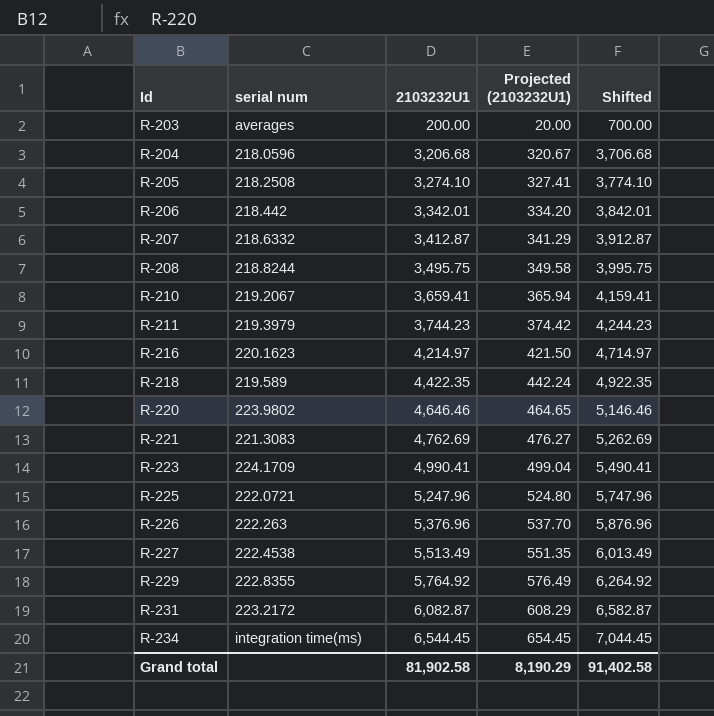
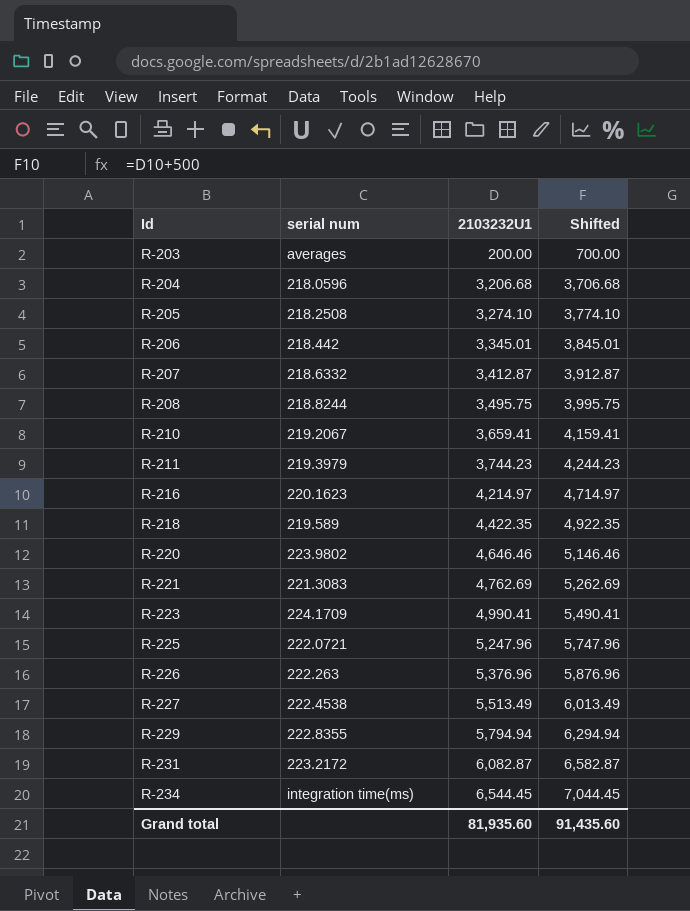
column Projected (2103232U1) | formula: [2103232U1] * 0.1 -> none
R-206 | 2103232U1: 3,342.01 -> 3,345.01
R-206 | Shifted: 3,842.01 -> 3,845.01
R-229 | 2103232U1: 5,764.92 -> 5,794.94
R-229 | Shifted: 6,264.92 -> 6,294.94
Grand total | 2103232U1: 81,902.58 -> 81,935.60
Grand total | Shifted: 91,402.58 -> 91,435.60

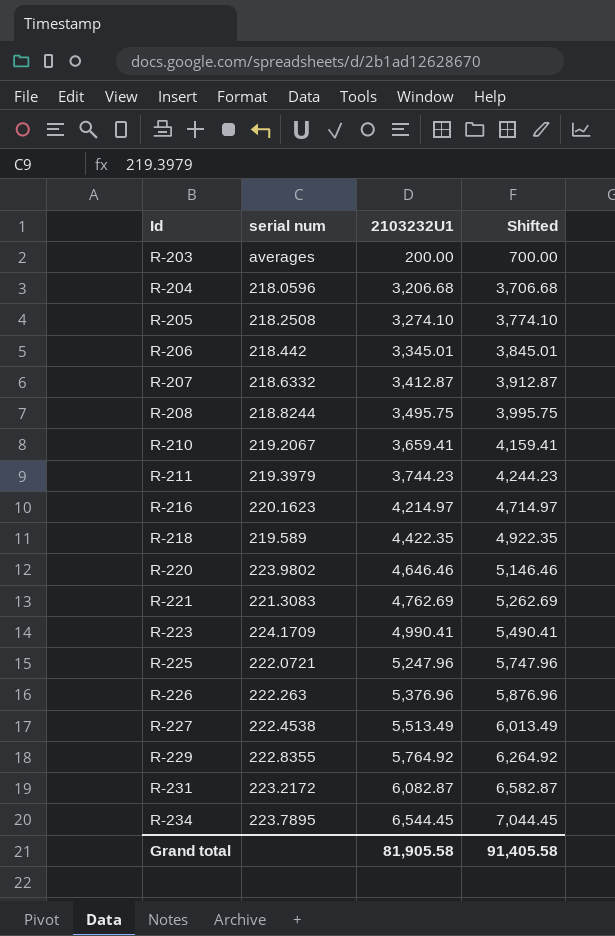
R-229 | 2103232U1: 5,794.94 -> 5,764.92
R-229 | Shifted: 6,294.94 -> 6,264.92
R-234 | serial num: integration time(ms) -> 223.7895
Grand total | 2103232U1: 81,935.60 -> 81,905.58
Grand total | Shifted: 91,435.60 -> 91,405.58

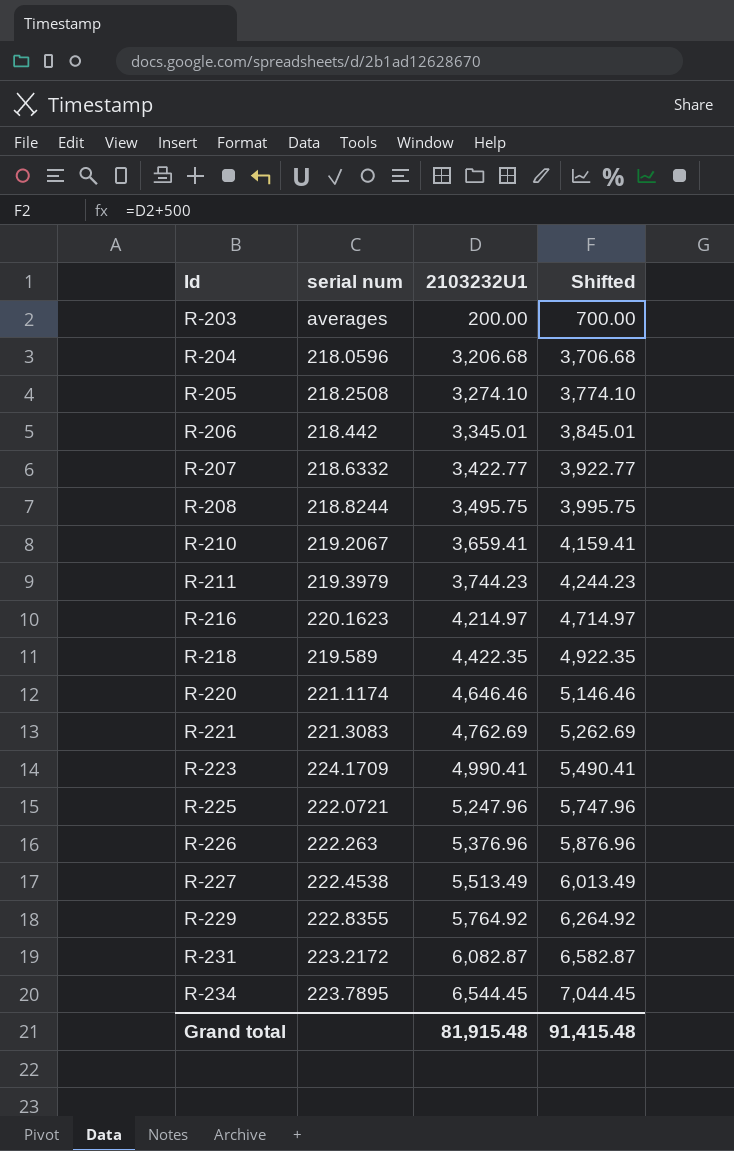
R-207 | 2103232U1: 3,412.87 -> 3,422.77
R-207 | Shifted: 3,912.87 -> 3,922.77
R-220 | serial num: 223.9802 -> 221.1174
Grand total | 2103232U1: 81,905.58 -> 81,915.48
Grand total | Shifted: 91,405.58 -> 91,415.48

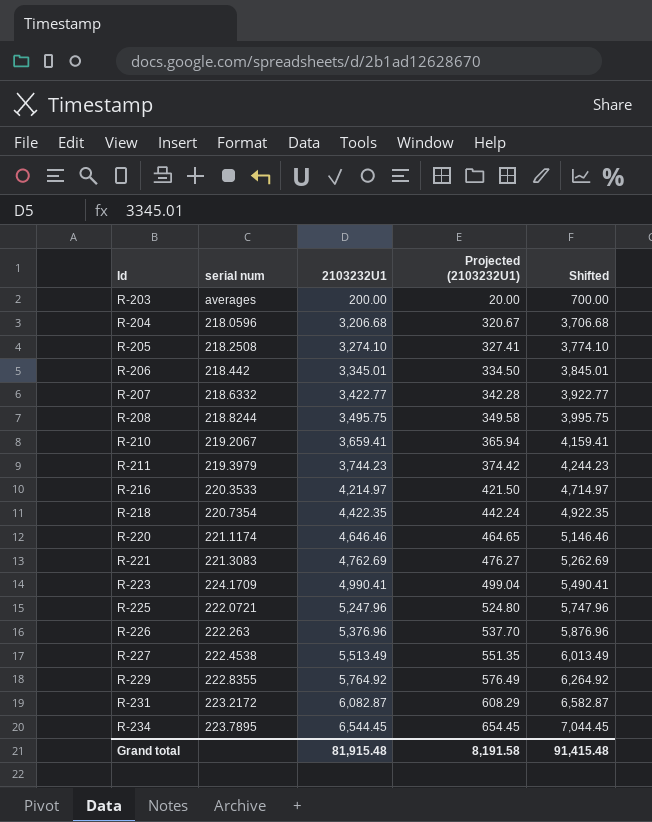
column Projected (2103232U1) | formula: none -> [2103232U1] * 0.1
R-216 | serial num: 220.1623 -> 220.3533
R-218 | serial num: 219.589 -> 220.7354

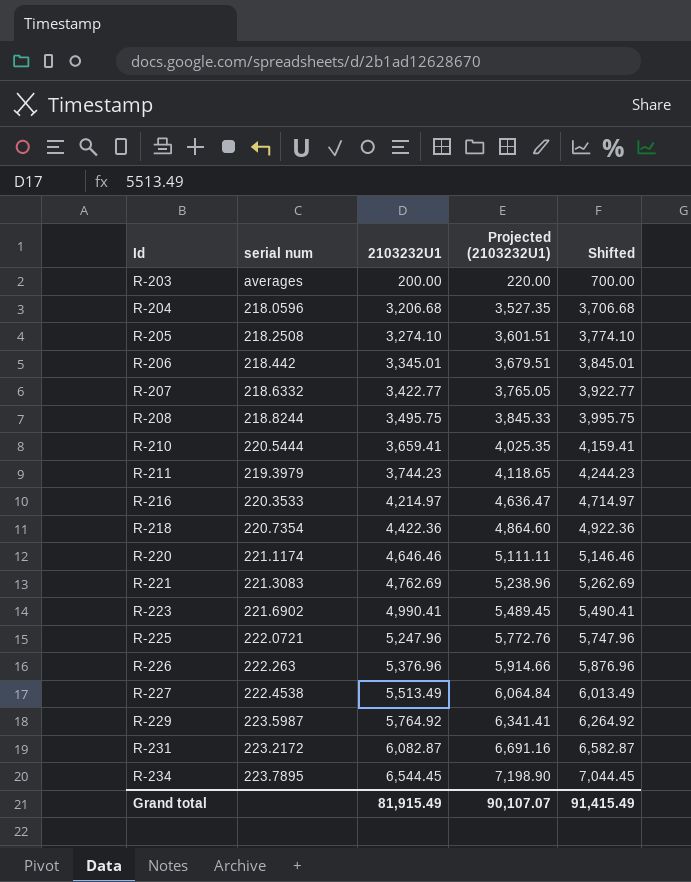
column Projected (2103232U1) | formula: [2103232U1] * 0.1 -> [2103232U1] * 1.1
R-210 | serial num: 219.2067 -> 220.5444
R-218 | 2103232U1: 4,422.35 -> 4,422.36
R-218 | Shifted: 4,922.35 -> 4,922.36
R-223 | serial num: 224.1709 -> 221.6902
R-229 | serial num: 222.8355 -> 223.5987
Grand total | 2103232U1: 81,915.48 -> 81,915.49
Grand total | Projected (2103232U1): 8,191.58 -> 90,107.07
Grand total | Shifted: 91,415.48 -> 91,415.49

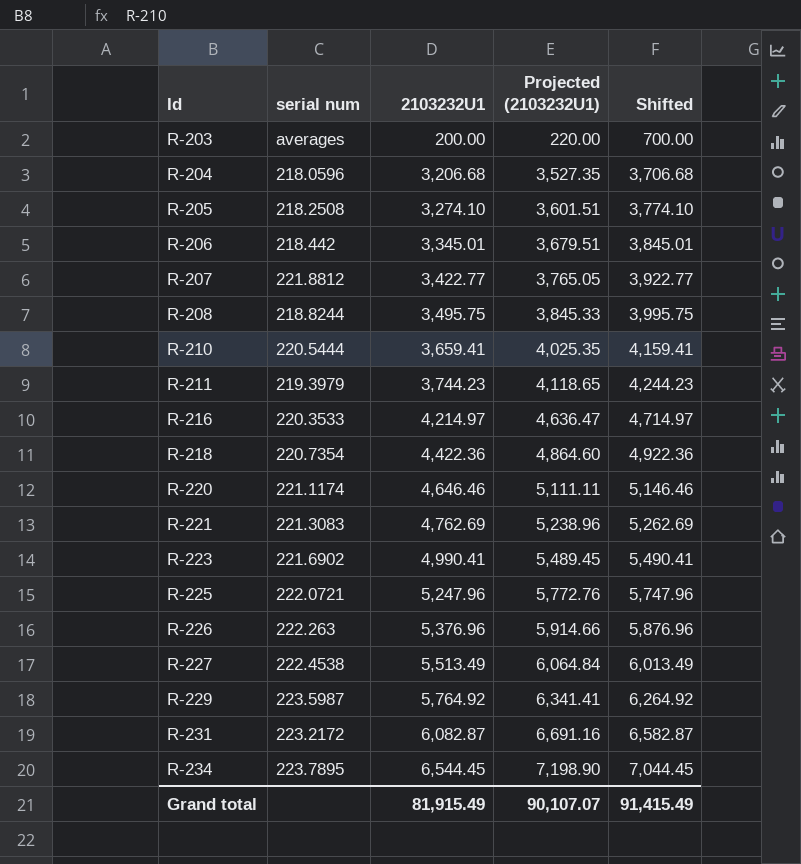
R-207 | serial num: 218.6332 -> 221.8812

